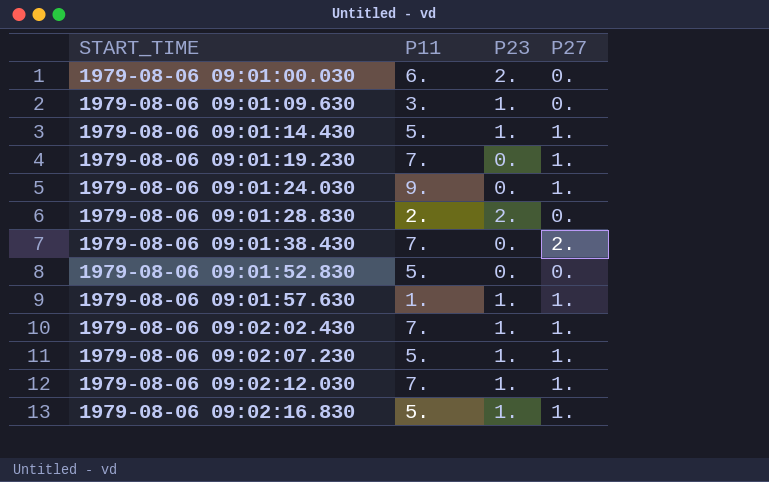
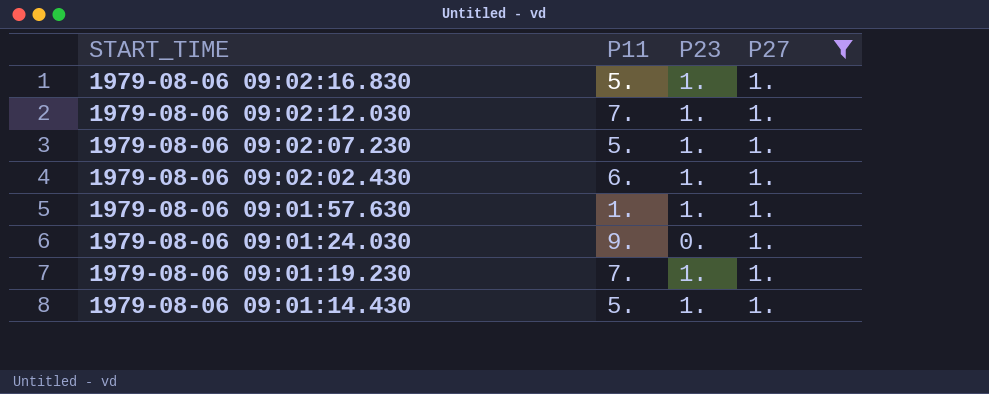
filter: none -> P27 = 1.
row order: START_TIME ascending -> START_TIME descending
1979-08-06 09:02:02.430 | P11: 7. -> 6.
1979-08-06 09:01:19.230 | P23: 0. -> 1.

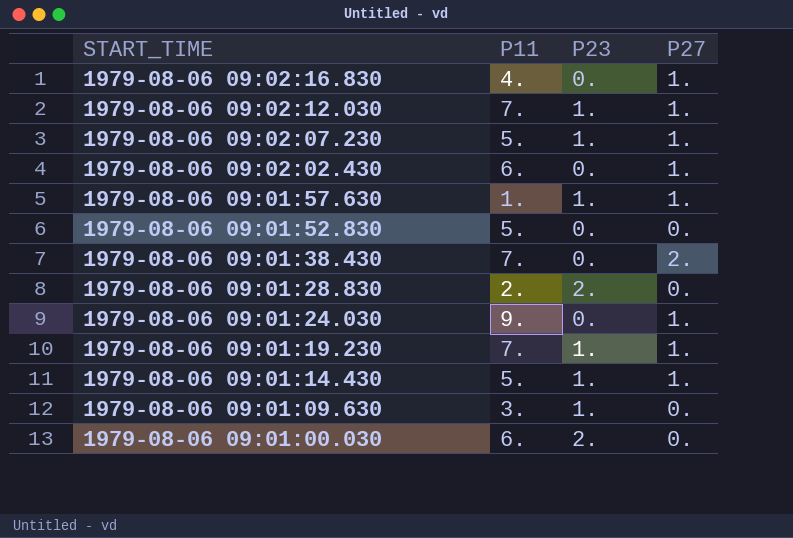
filter: P27 = 1. -> none
1979-08-06 09:02:16.830 | P11: 5. -> 4.
1979-08-06 09:02:16.830 | P23: 1. -> 0.
1979-08-06 09:02:02.430 | P23: 1. -> 0.

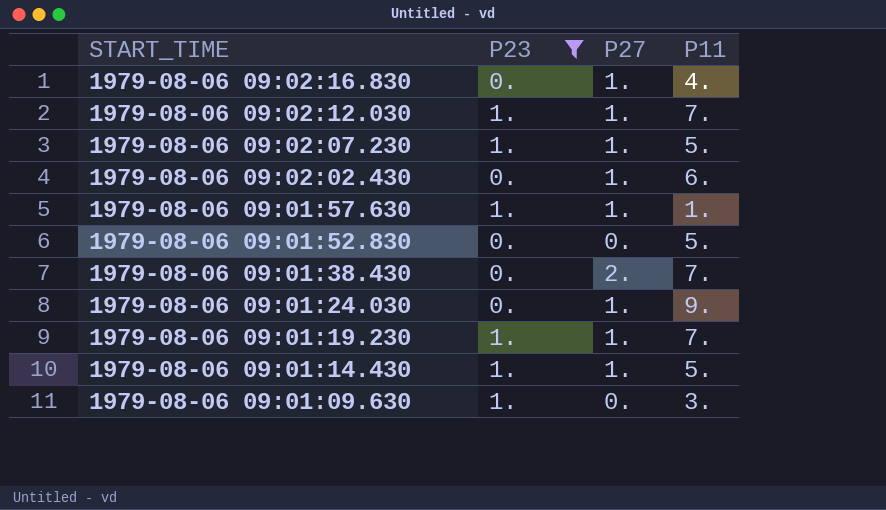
filter: none -> P23 != 2.
column P11 | position: 2 -> 4

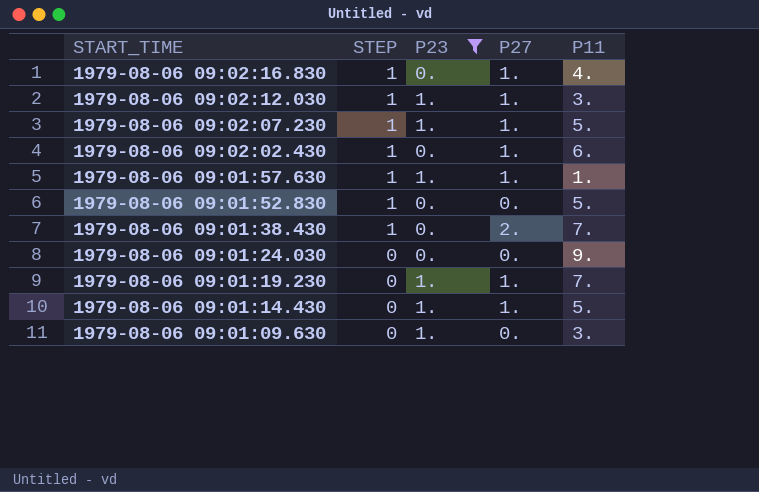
column STEP | position: none -> 2
1979-08-06 09:02:12.030 | P11: 7. -> 3.
1979-08-06 09:01:24.030 | P27: 1. -> 0.

